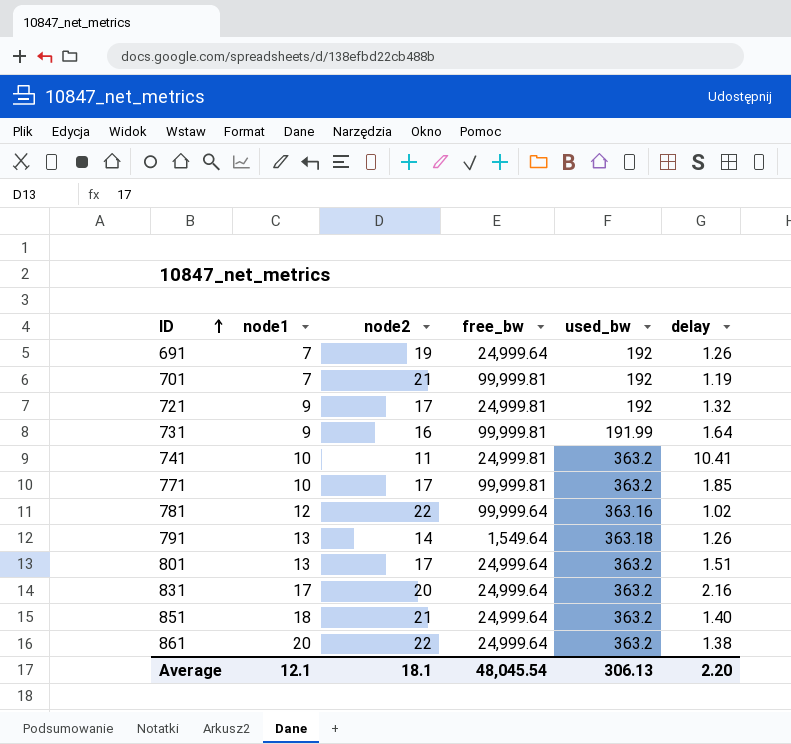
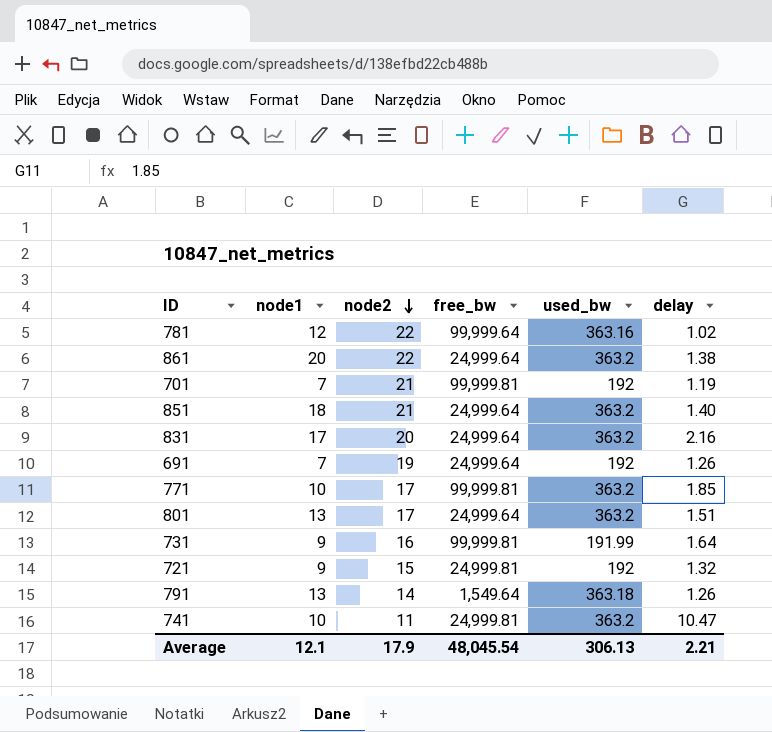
row order: ID ascending -> node2 descending
721 | node2: 17 -> 15
741 | delay: 10.41 -> 10.47
Average | node2: 18.1 -> 17.9
Average | delay: 2.20 -> 2.21

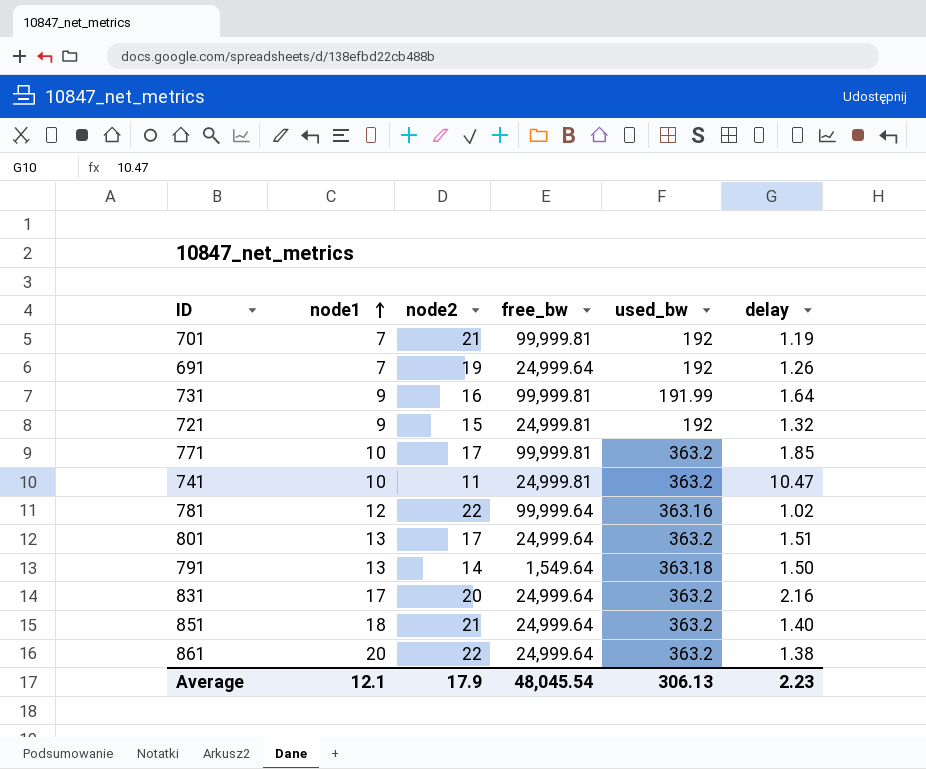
row order: node2 descending -> node1 ascending
791 | delay: 1.26 -> 1.50
Average | delay: 2.21 -> 2.23

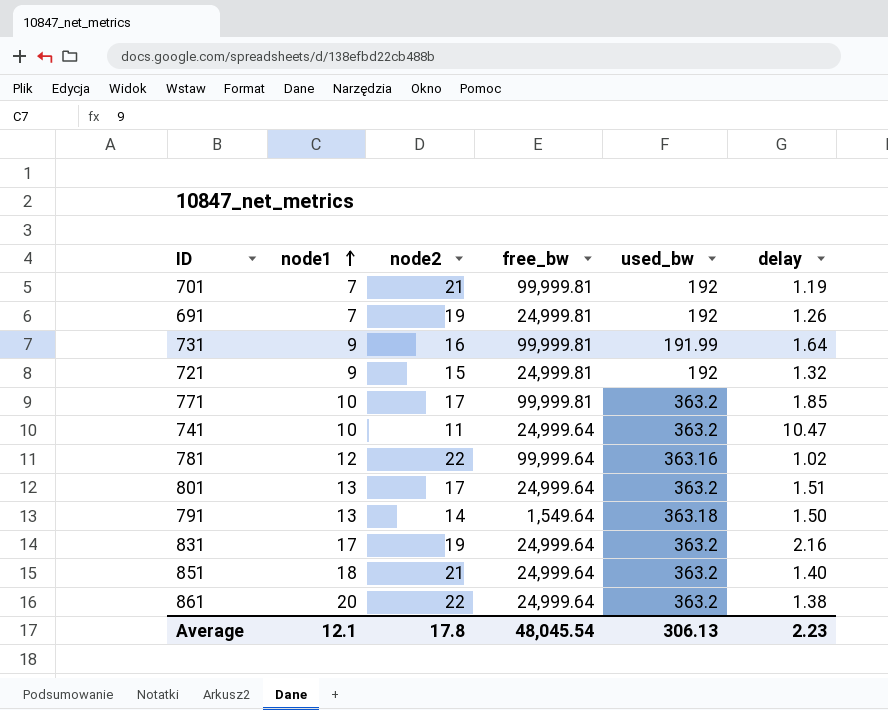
691 | free_bw: 24,999.64 -> 24,999.81
741 | free_bw: 24,999.81 -> 24,999.64
831 | node2: 20 -> 19
Average | node2: 17.9 -> 17.8

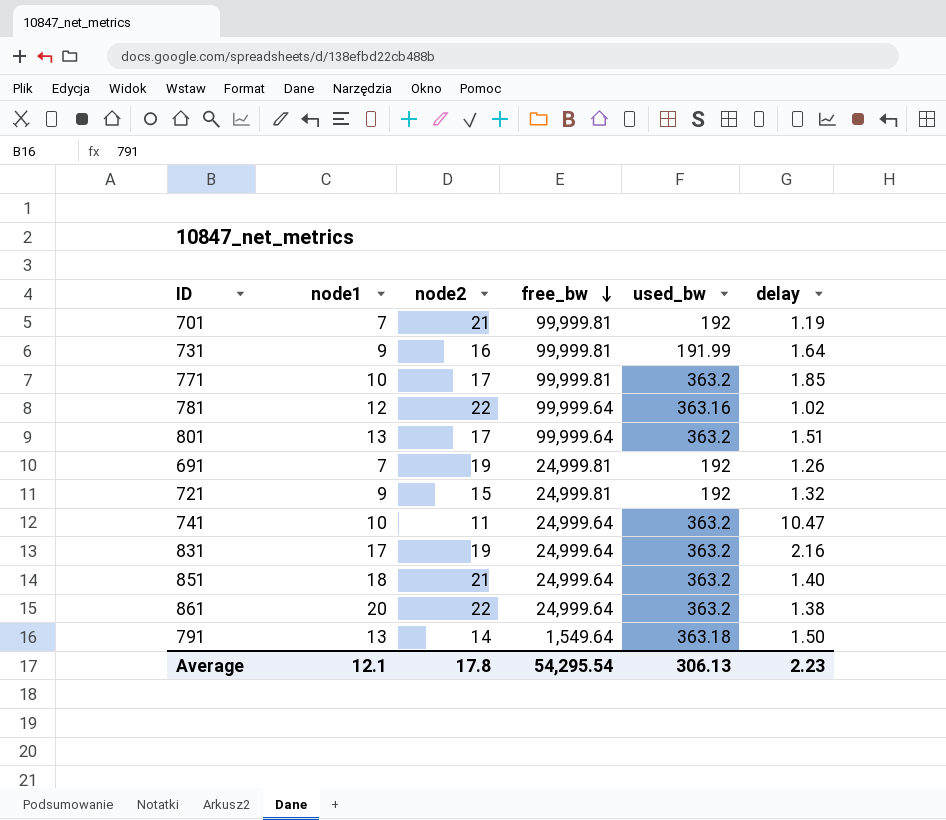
row order: node1 ascending -> free_bw descending
801 | free_bw: 24,999.64 -> 99,999.64
Average | free_bw: 48,045.54 -> 54,295.54

